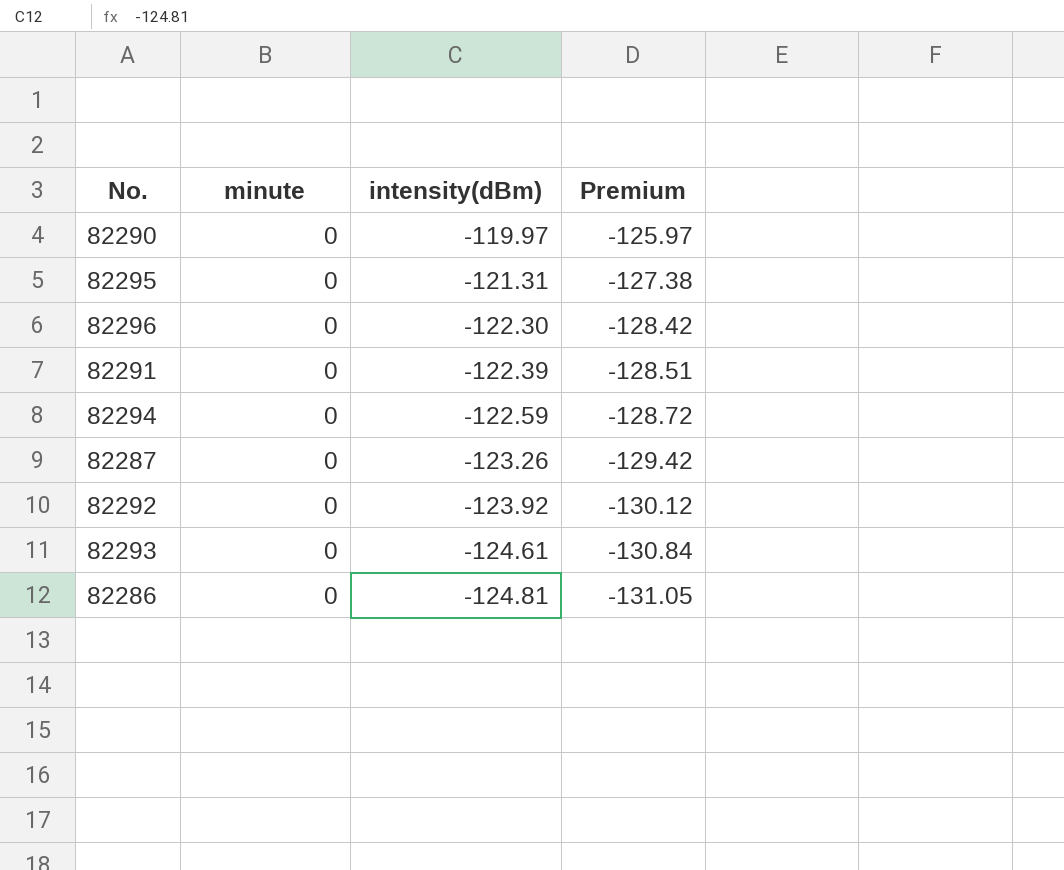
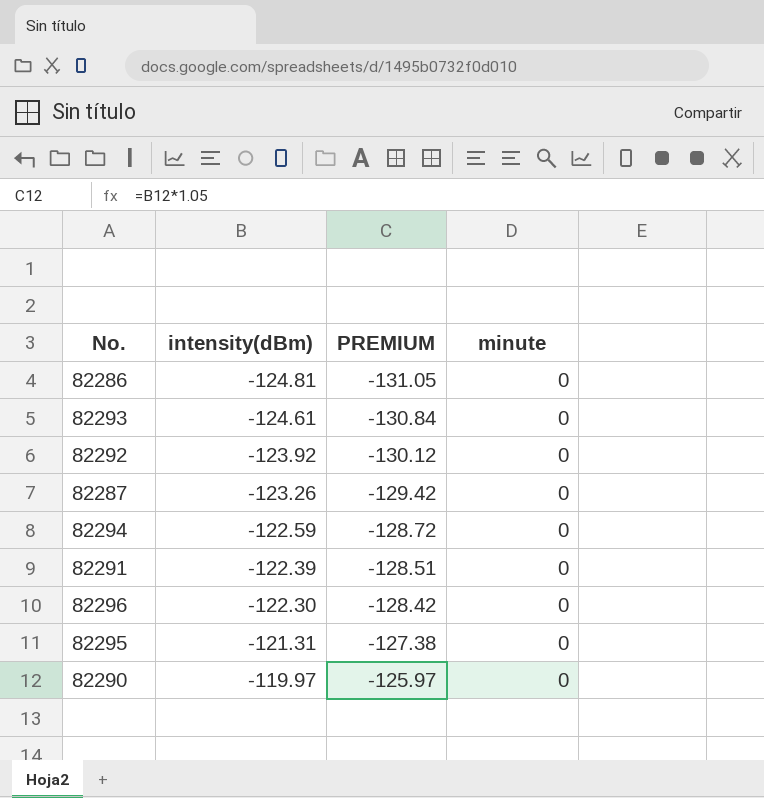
row order: intensity(dBm) descending -> intensity(dBm) ascending
column name: Premium -> PREMIUM
column minute | position: 2 -> 4

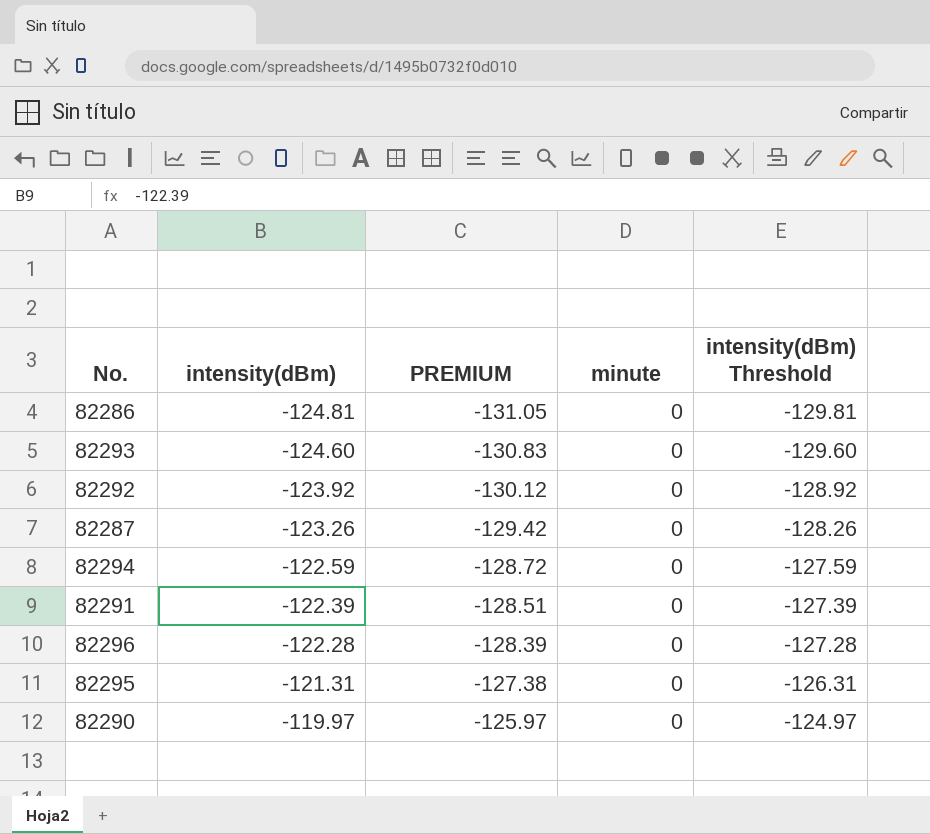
column intensity(dBm) Threshold | formula: none -> [intensity(dBm)] - 5
82293 | intensity(dBm): -124.61 -> -124.60
82293 | PREMIUM: -130.84 -> -130.83
82296 | intensity(dBm): -122.30 -> -122.28
82296 | PREMIUM: -128.42 -> -128.39

